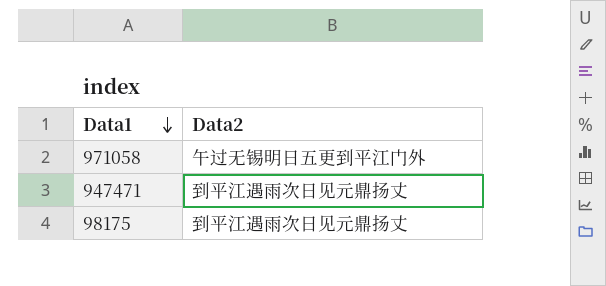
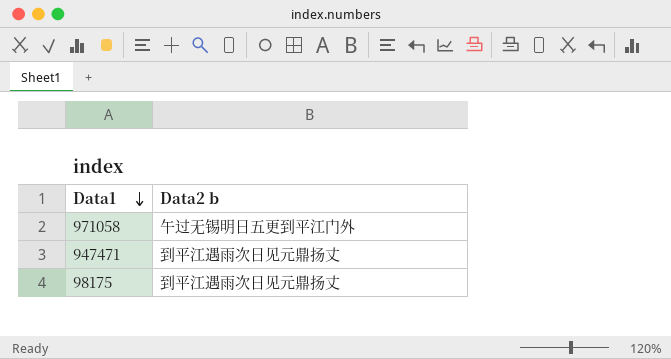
column name: Data2 -> Data2 b

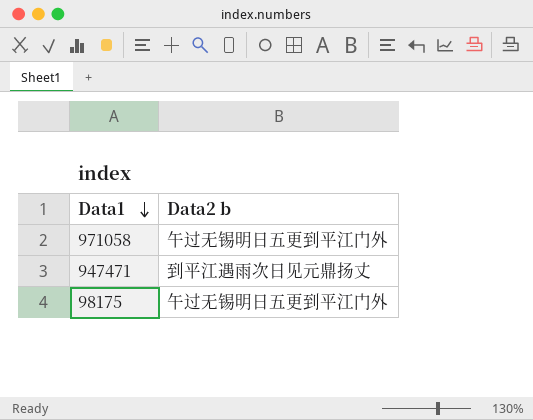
98175 | Data2 b: 到平江遇雨次日见元鼎扬丈 -> 午过无锡明日五更到平江门外

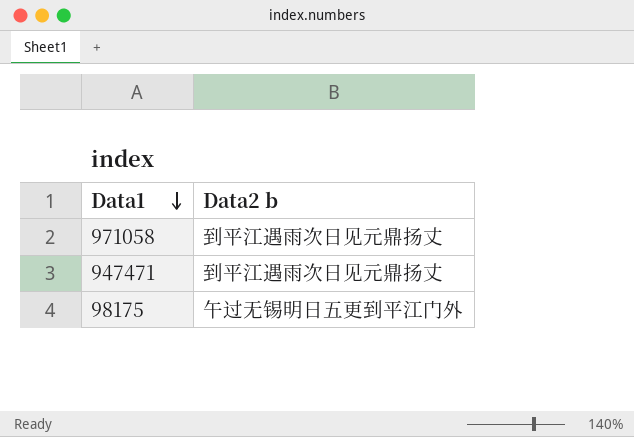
971058 | Data2 b: 午过无锡明日五更到平江门外 -> 到平江遇雨次日见元鼎扬丈

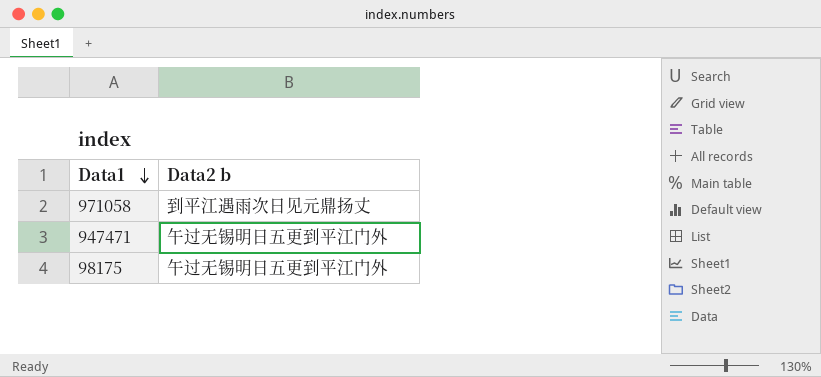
947471 | Data2 b: 到平江遇雨次日见元鼎扬丈 -> 午过无锡明日五更到平江门外

